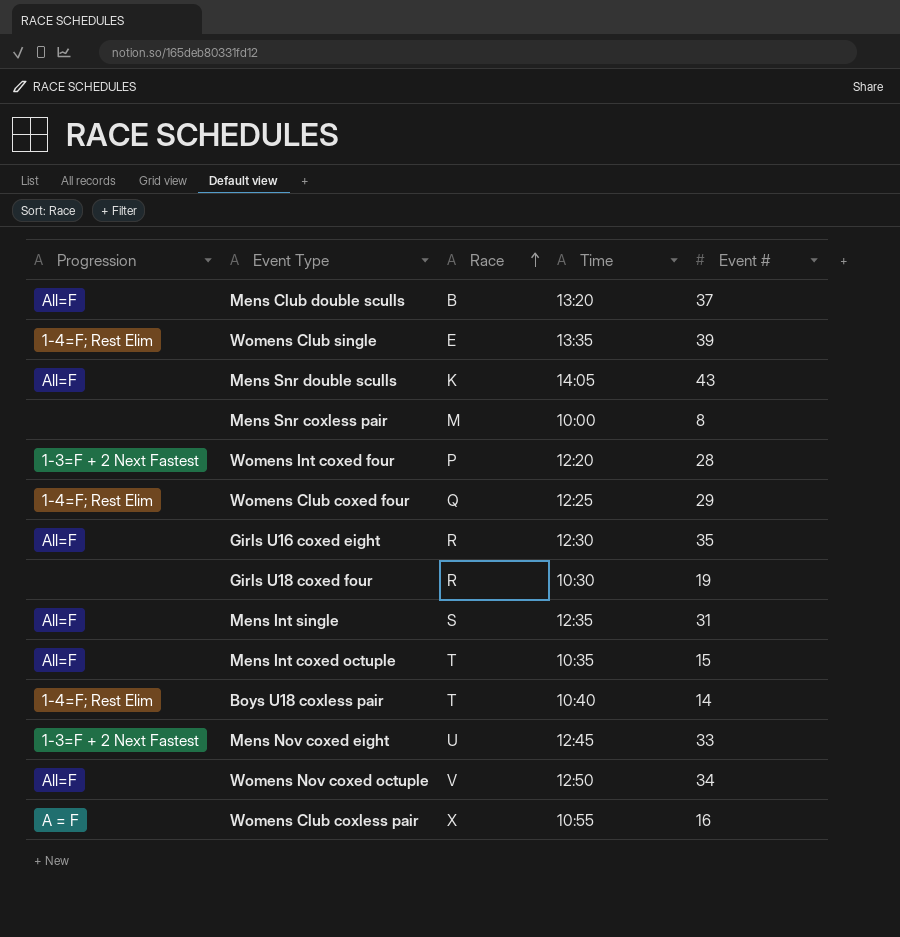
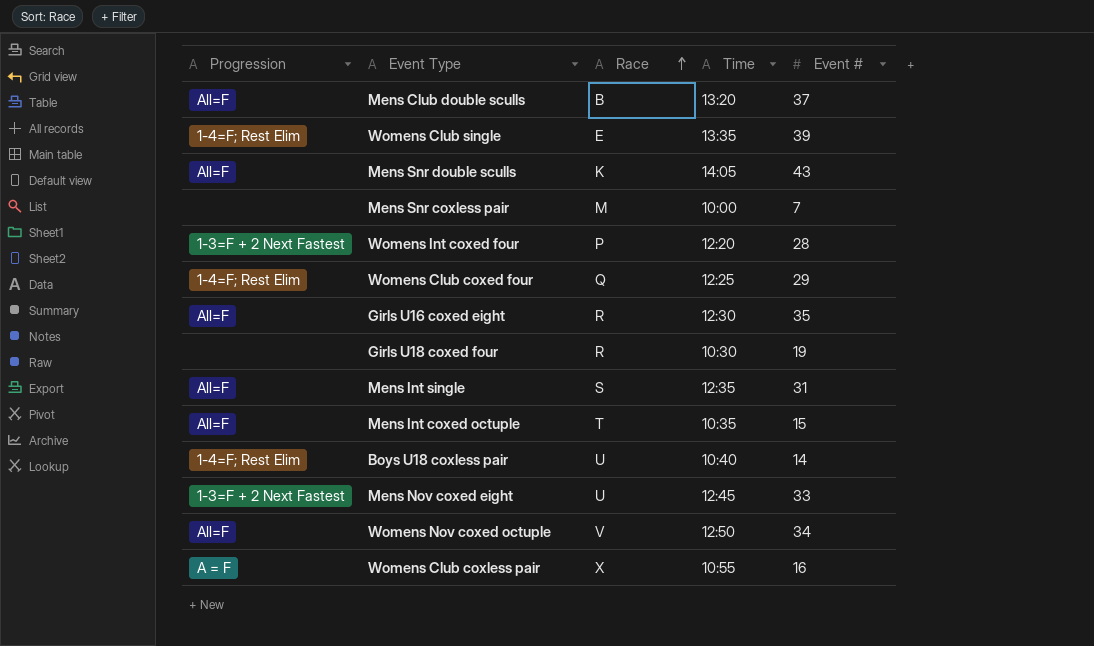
Mens Snr coxless pair | Event #: 8 -> 7
Boys U18 coxless pair | Race: T -> U

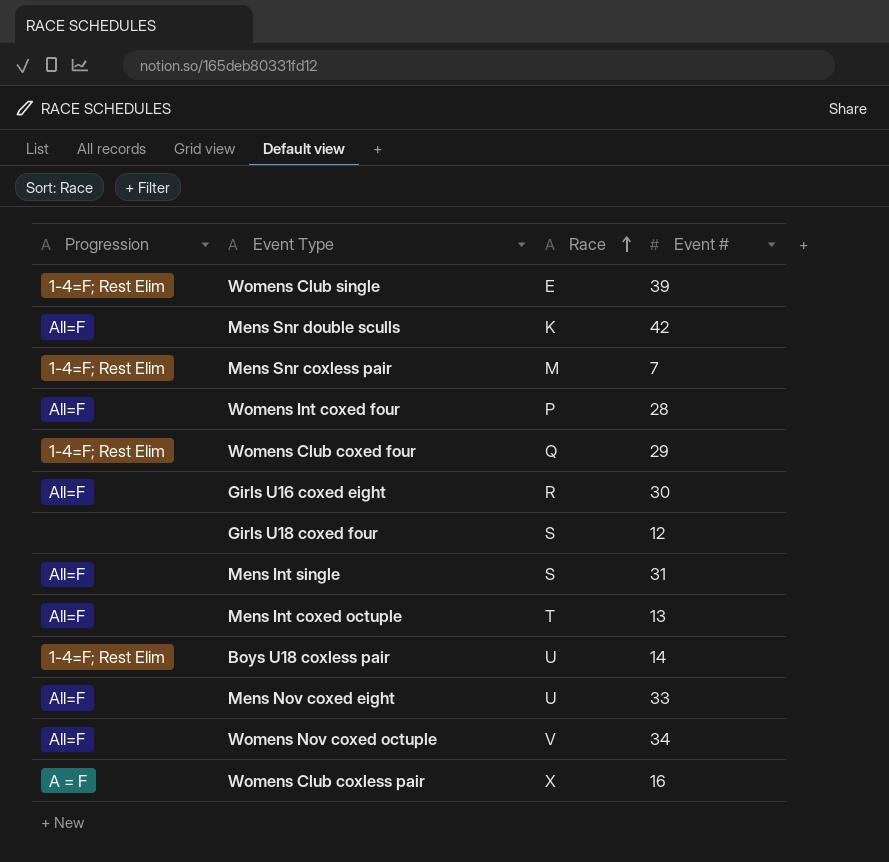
column Time | position: 4 -> none
row Mens Club double sculls: All=F | B | 13:20 | 37 -> none
Mens Snr double sculls | Event #: 43 -> 42
Mens Snr coxless pair | Progression: none -> 1-4=F; Rest Elim
Womens Int coxed four | Progression: 1-3=F + 2 Next Fastest -> All=F
Girls U16 coxed eight | Event #: 35 -> 30
Girls U18 coxed four | Race: R -> S
Girls U18 coxed four | Event #: 19 -> 12
Mens Int coxed octuple | Event #: 15 -> 13
Mens Nov coxed eight | Progression: 1-3=F + 2 Next Fastest -> All=F

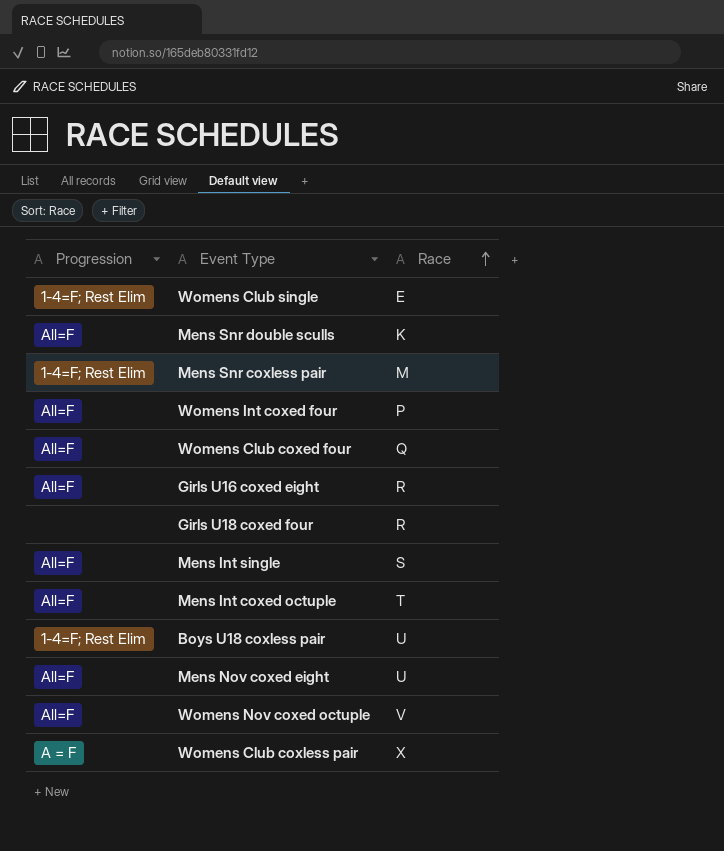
column Event # | position: 4 -> none
Womens Club coxed four | Progression: 1-4=F; Rest Elim -> All=F
Girls U18 coxed four | Race: S -> R

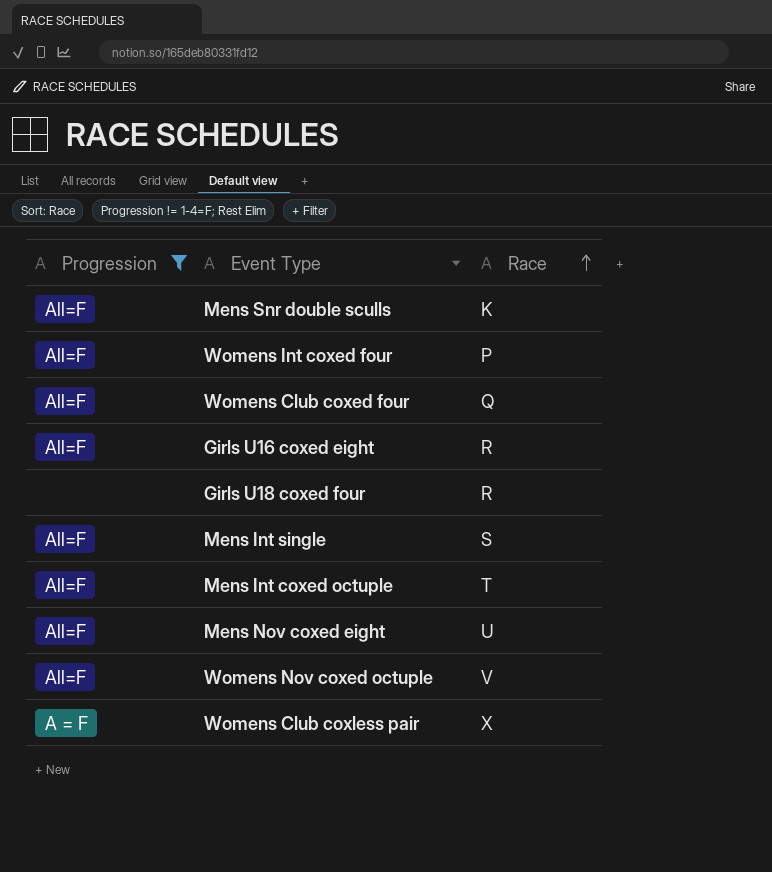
filter: none -> Progression != 1-4=F; Rest Elim

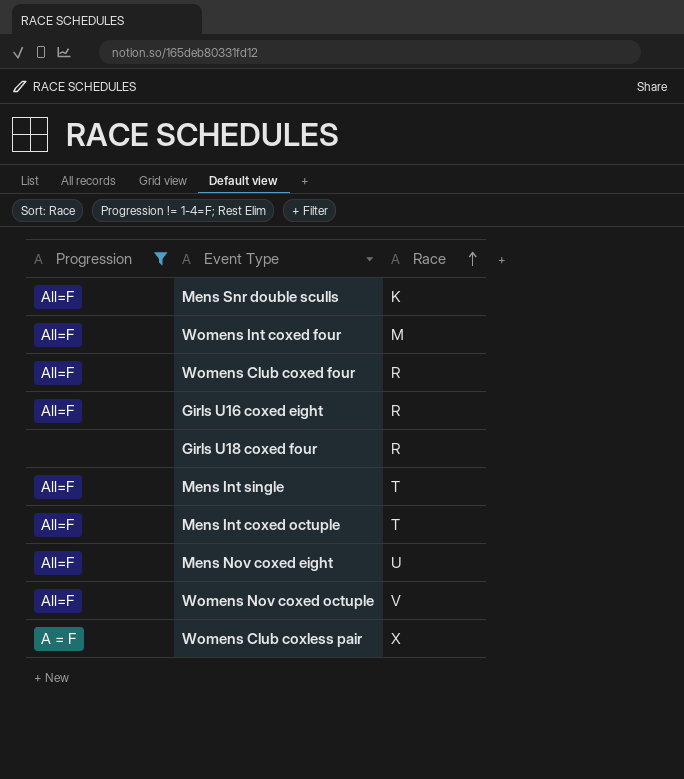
Womens Int coxed four | Race: P -> M
Womens Club coxed four | Race: Q -> R
Mens Int single | Race: S -> T

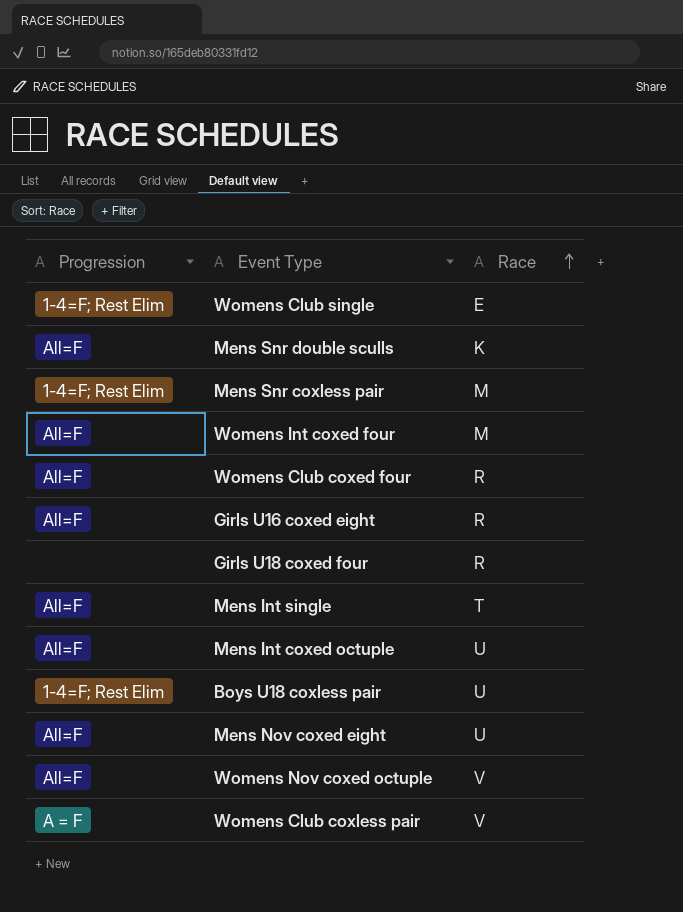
filter: Progression != 1-4=F; Rest Elim -> none
Mens Int coxed octuple | Race: T -> U
Womens Club coxless pair | Race: X -> V

